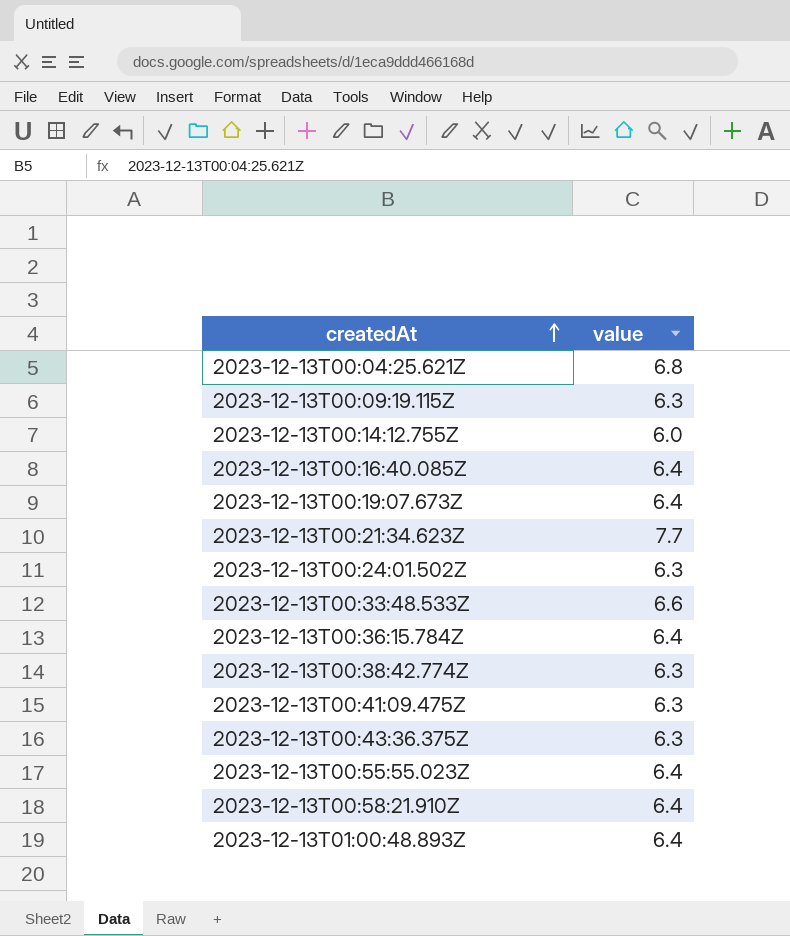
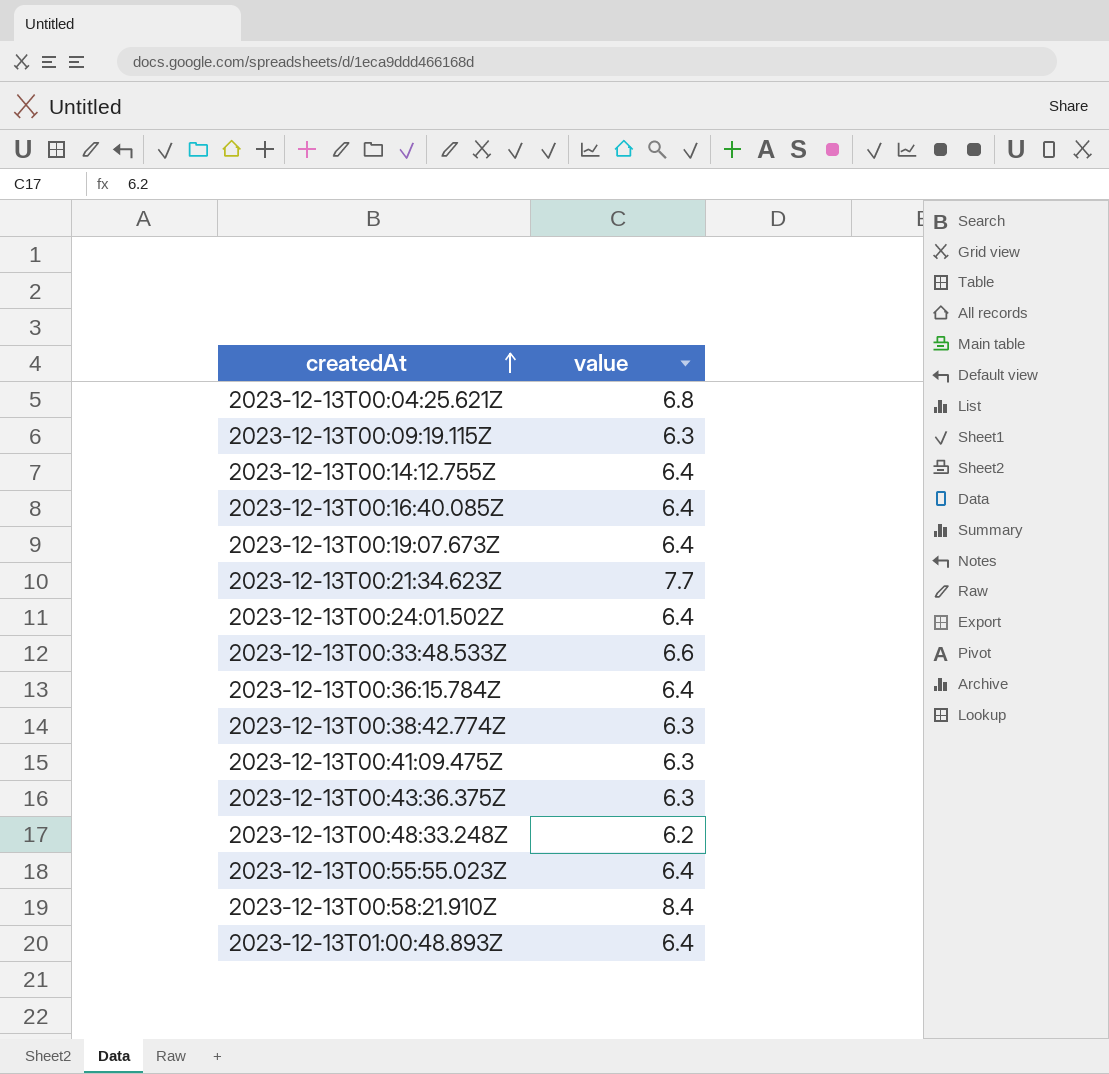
2023-12-13T00:14:12.755Z | value: 6.0 -> 6.4
2023-12-13T00:24:01.502Z | value: 6.3 -> 6.4
row 2023-12-13T00:48:33.248Z: none -> 6.2
2023-12-13T00:58:21.910Z | value: 6.4 -> 8.4

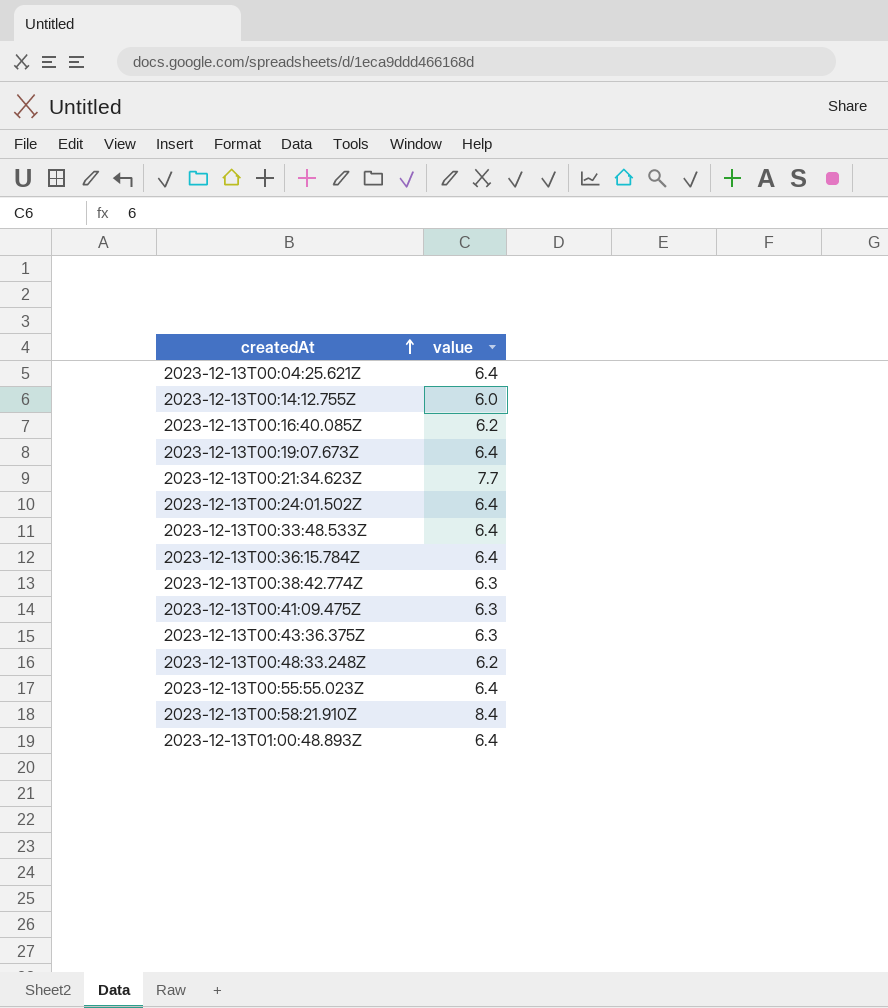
row 2023-12-13T00:09:19.115Z: 6.3 -> none
2023-12-13T00:04:25.621Z | value: 6.8 -> 6.4
2023-12-13T00:14:12.755Z | value: 6.4 -> 6.0
2023-12-13T00:16:40.085Z | value: 6.4 -> 6.2
2023-12-13T00:33:48.533Z | value: 6.6 -> 6.4

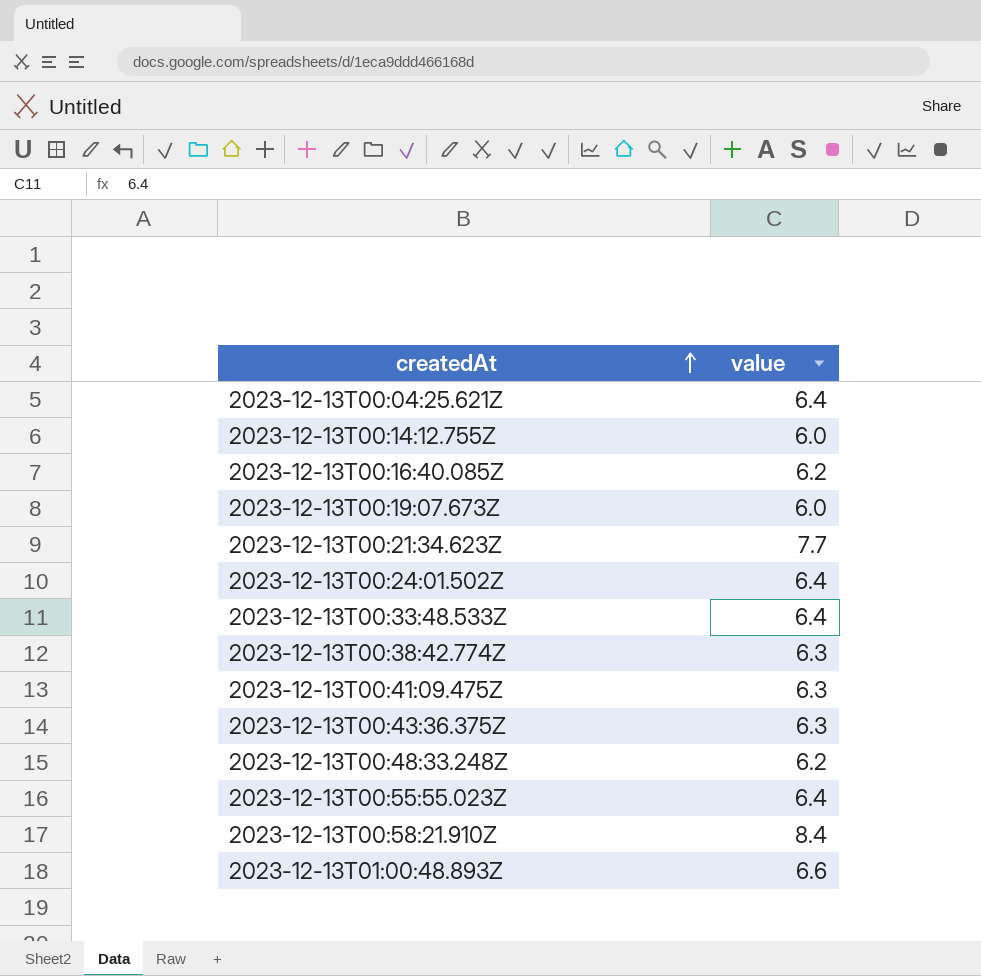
row 2023-12-13T00:36:15.784Z: 6.4 -> none
2023-12-13T00:19:07.673Z | value: 6.4 -> 6.0
2023-12-13T01:00:48.893Z | value: 6.4 -> 6.6

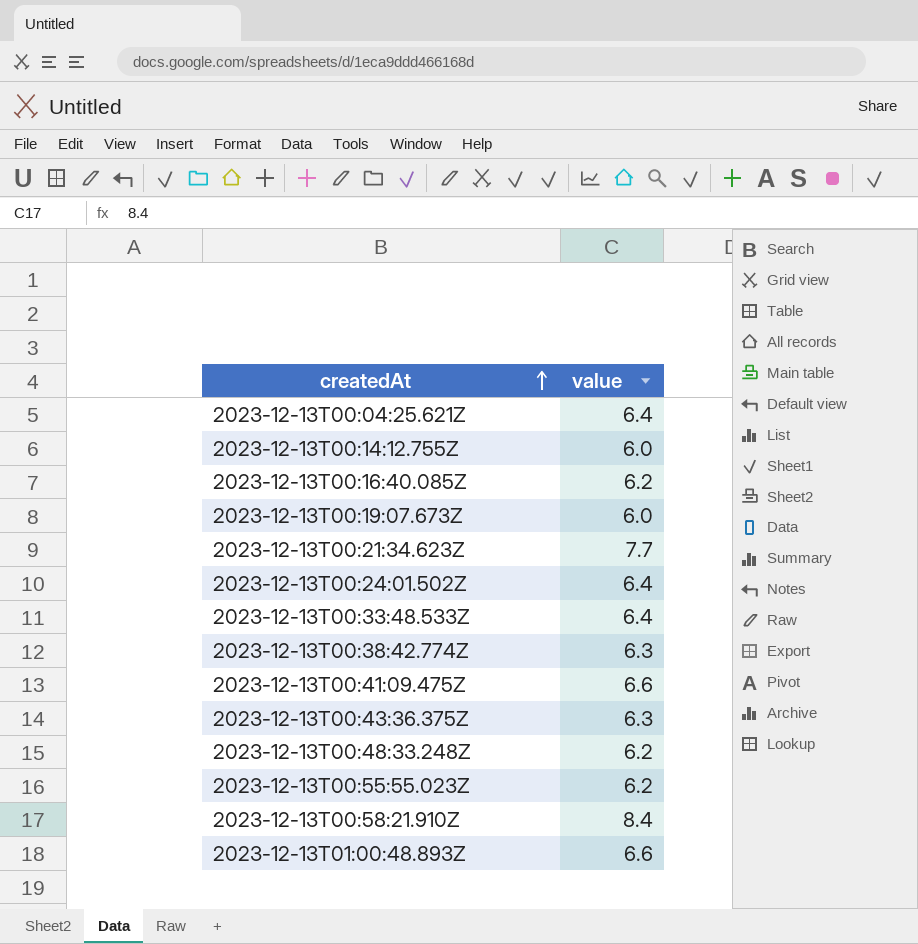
2023-12-13T00:41:09.475Z | value: 6.3 -> 6.6
2023-12-13T00:55:55.023Z | value: 6.4 -> 6.2

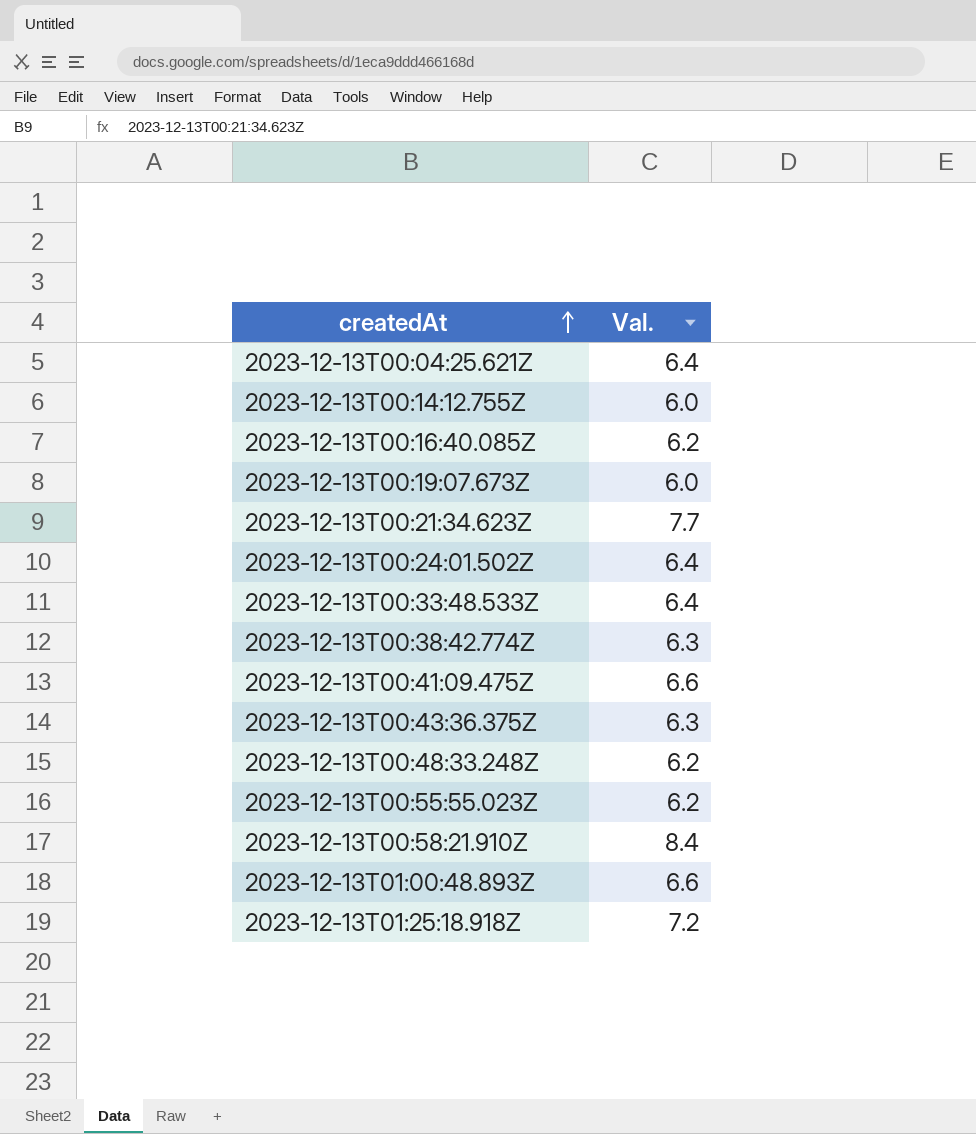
column name: value -> Val.
row 2023-12-13T01:25:18.918Z: none -> 7.2

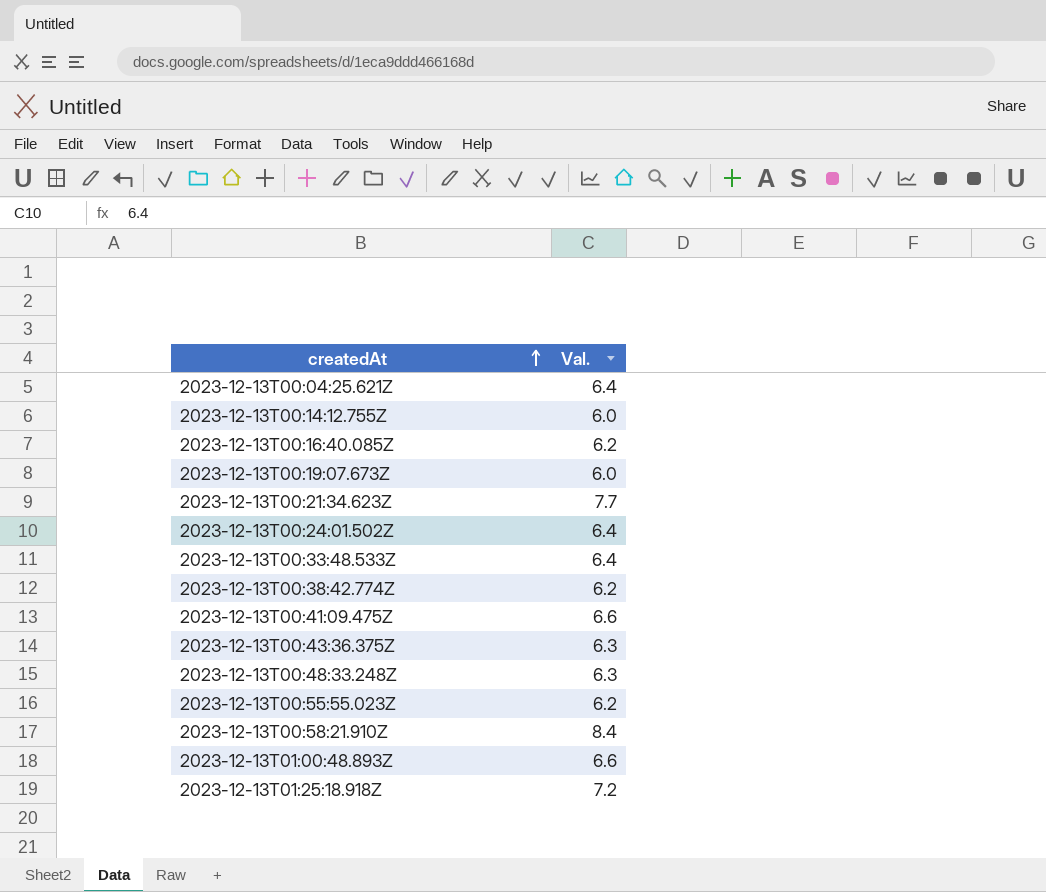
2023-12-13T00:38:42.774Z | Val.: 6.3 -> 6.2
2023-12-13T00:48:33.248Z | Val.: 6.2 -> 6.3

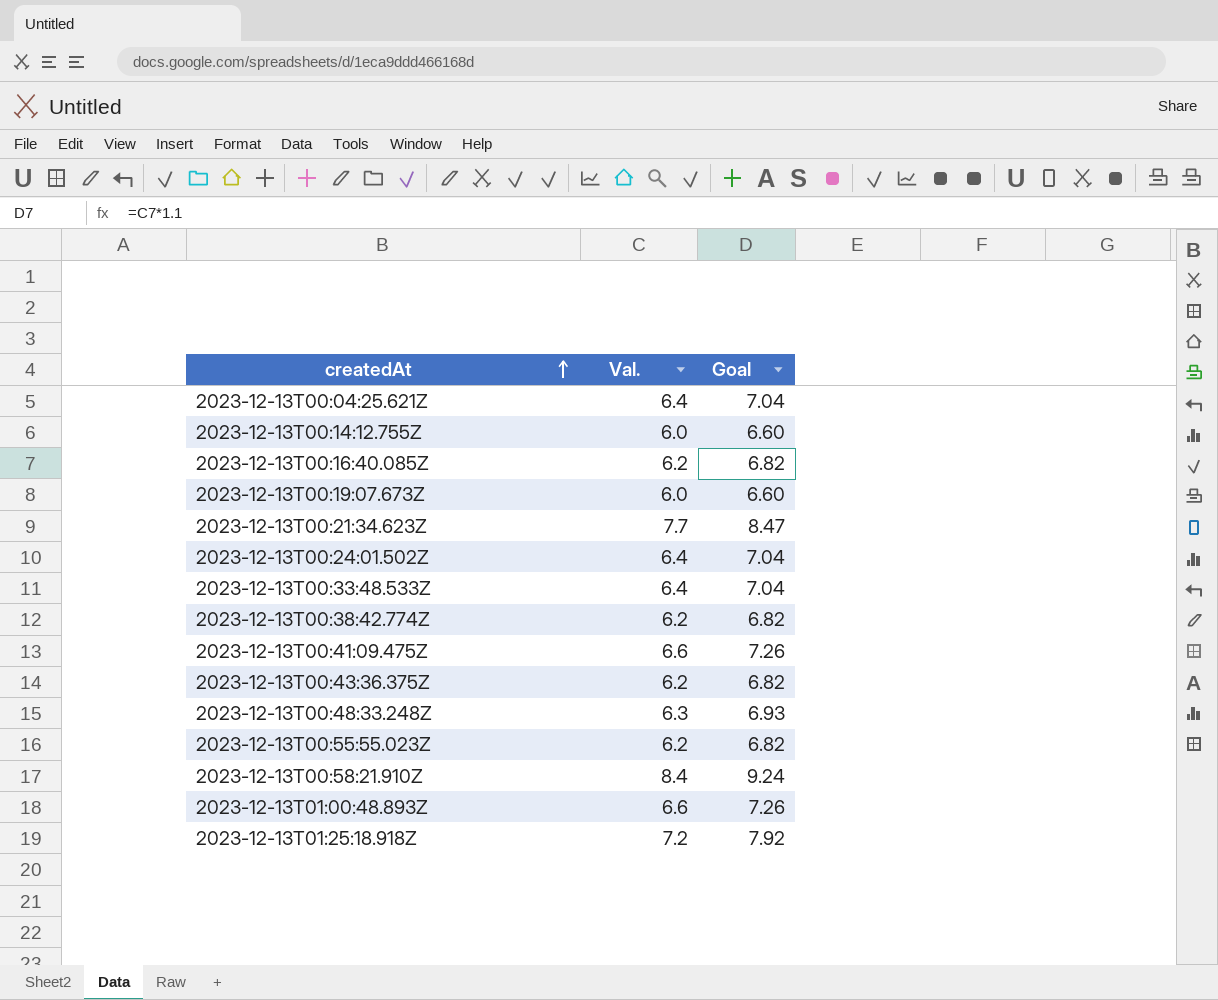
column Goal | formula: none -> [Val.] * 1.1
2023-12-13T00:43:36.375Z | Val.: 6.3 -> 6.2

